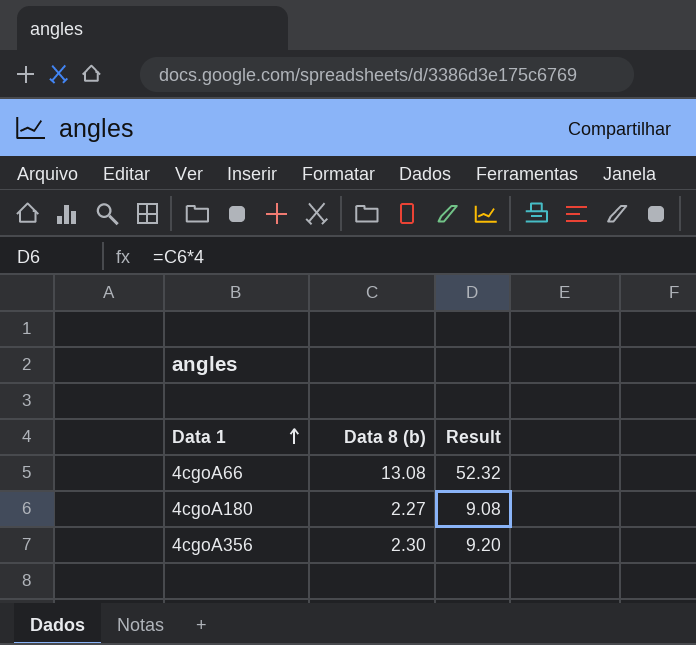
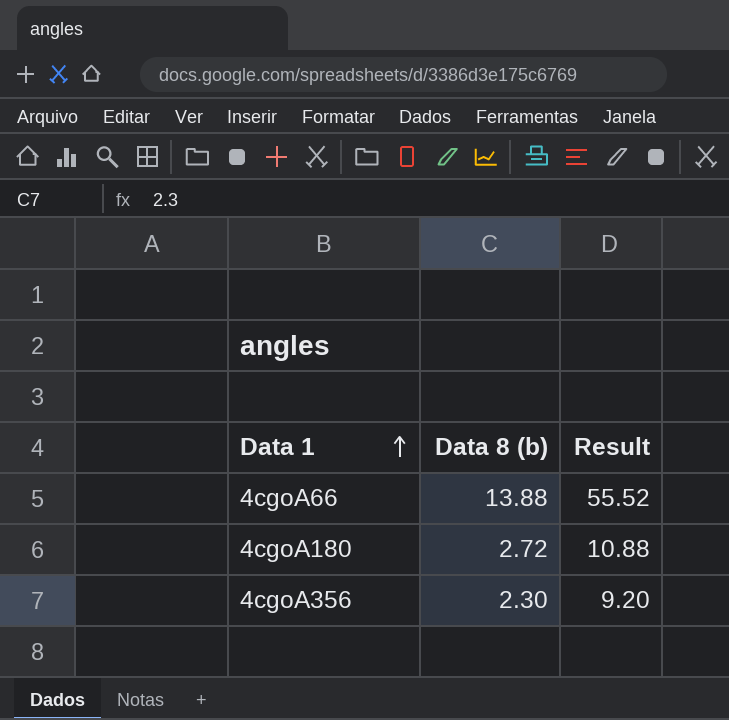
4cgoA66 | Data 8 (b): 13.08 -> 13.88
4cgoA66 | Result: 52.32 -> 55.52
4cgoA180 | Data 8 (b): 2.27 -> 2.72
4cgoA180 | Result: 9.08 -> 10.88

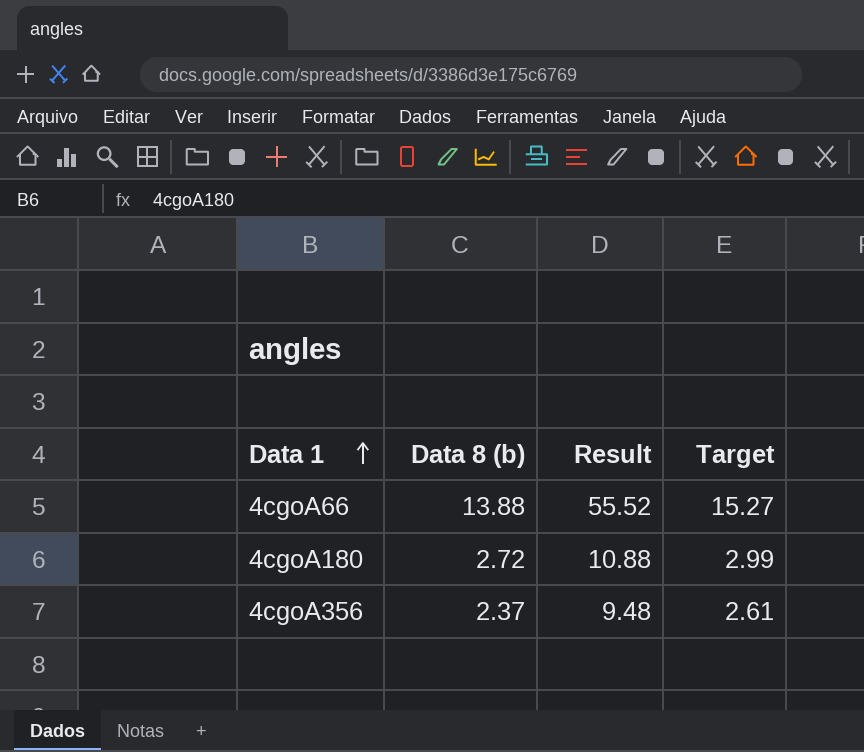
column Target | formula: none -> [Data 8 (b)] * 1.1
4cgoA356 | Data 8 (b): 2.30 -> 2.37
4cgoA356 | Result: 9.20 -> 9.48

